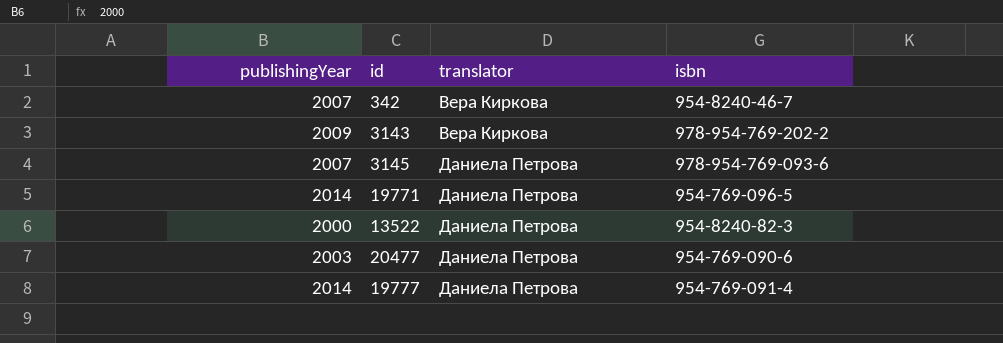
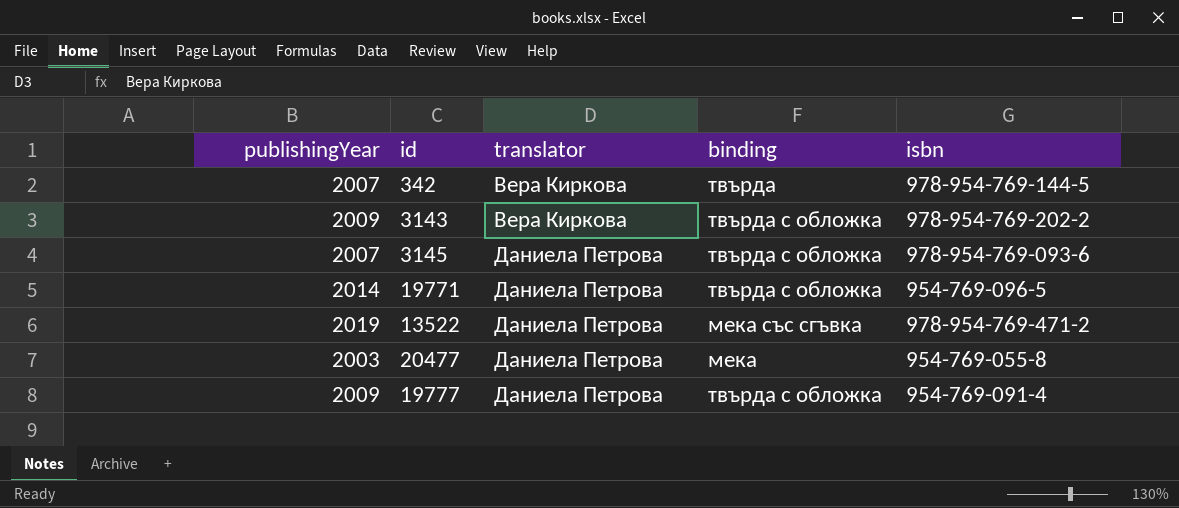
column binding | position: none -> 4
342 | isbn: 954-8240-46-7 -> 978-954-769-144-5
13522 | publishingYear: 2000 -> 2019
13522 | isbn: 954-8240-82-3 -> 978-954-769-471-2
20477 | isbn: 954-769-090-6 -> 954-769-055-8
19777 | publishingYear: 2014 -> 2009

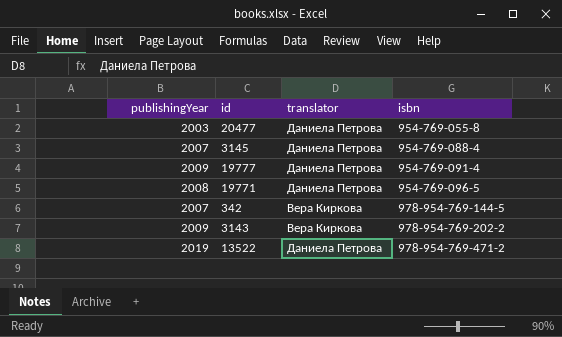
row order: translator ascending -> isbn ascending
column binding | position: 4 -> none
3145 | isbn: 978-954-769-093-6 -> 954-769-088-4
19771 | publishingYear: 2014 -> 2008

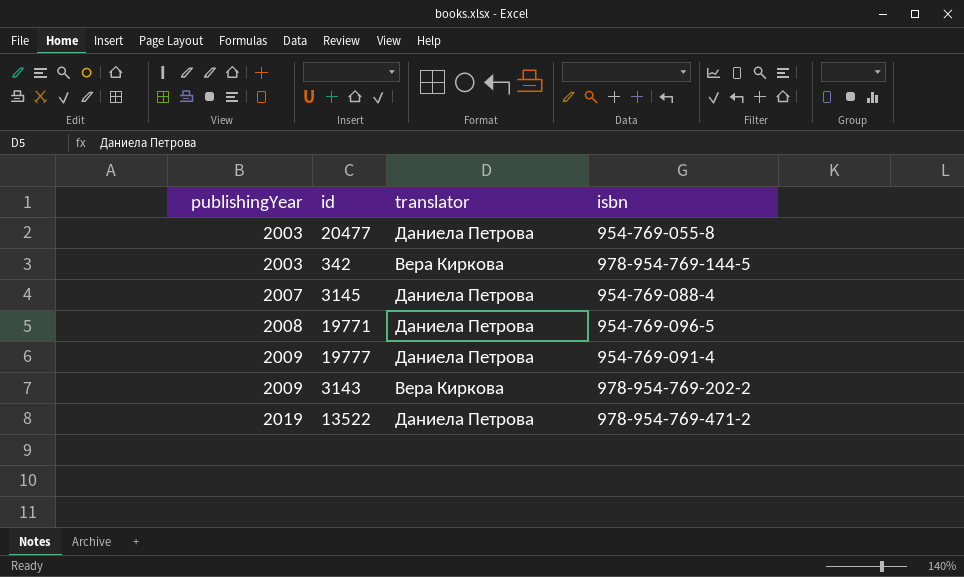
row order: isbn ascending -> publishingYear ascending
342 | publishingYear: 2007 -> 2003

